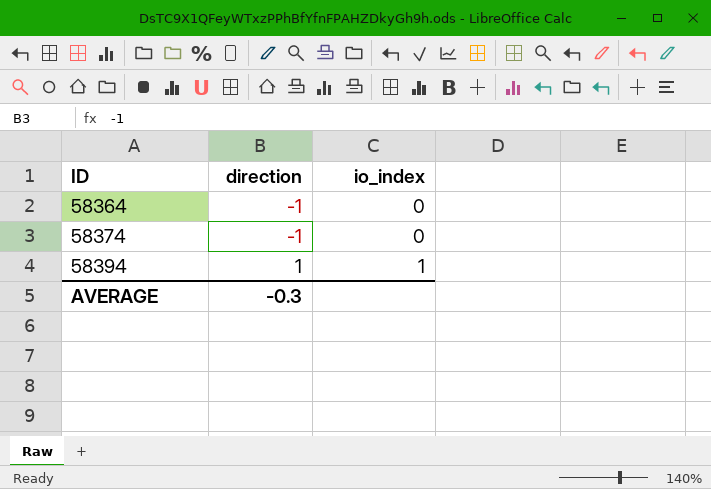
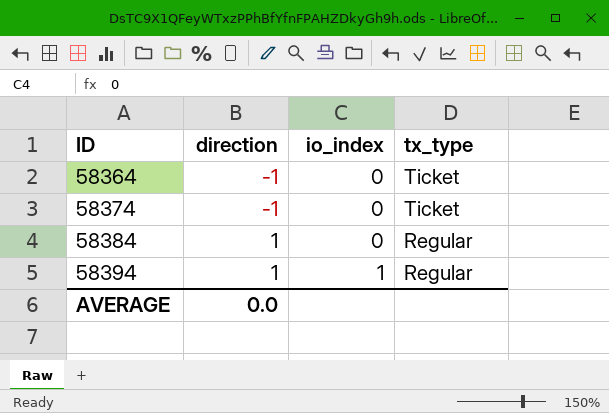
column tx_type | position: none -> 4
row 58384: none -> 1 | 0 | Regular
AVERAGE | direction: -0.3 -> 0.0

